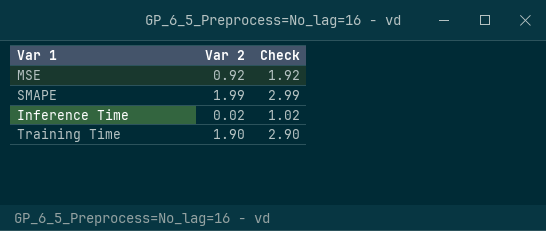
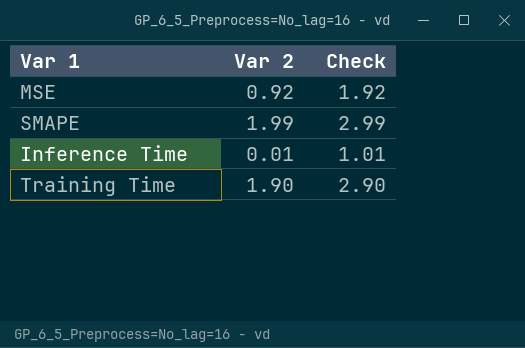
Inference Time | Var 2: 0.02 -> 0.01
Inference Time | Check: 1.02 -> 1.01

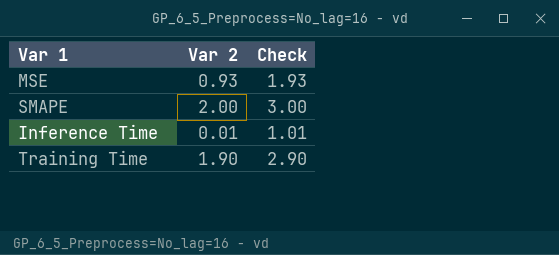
MSE | Var 2: 0.92 -> 0.93
MSE | Check: 1.92 -> 1.93
SMAPE | Var 2: 1.99 -> 2.00
SMAPE | Check: 2.99 -> 3.00

